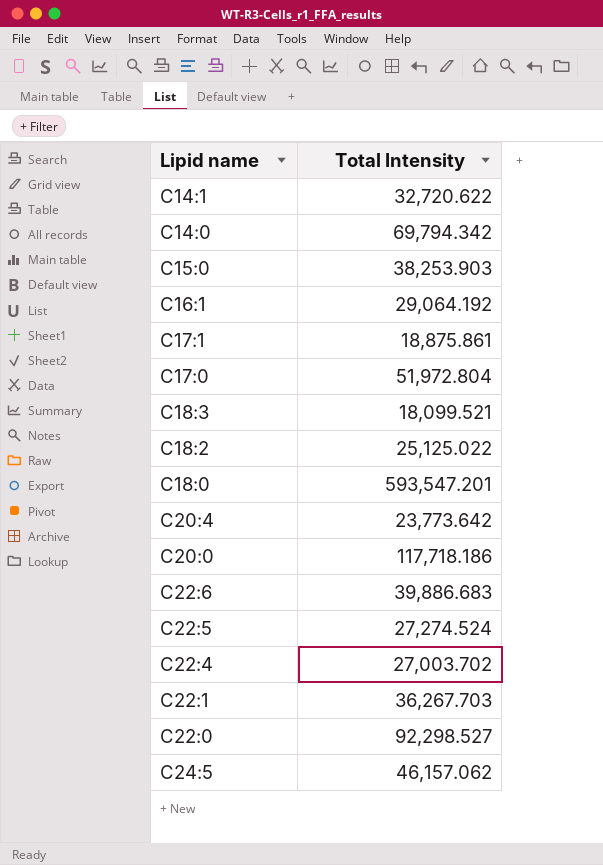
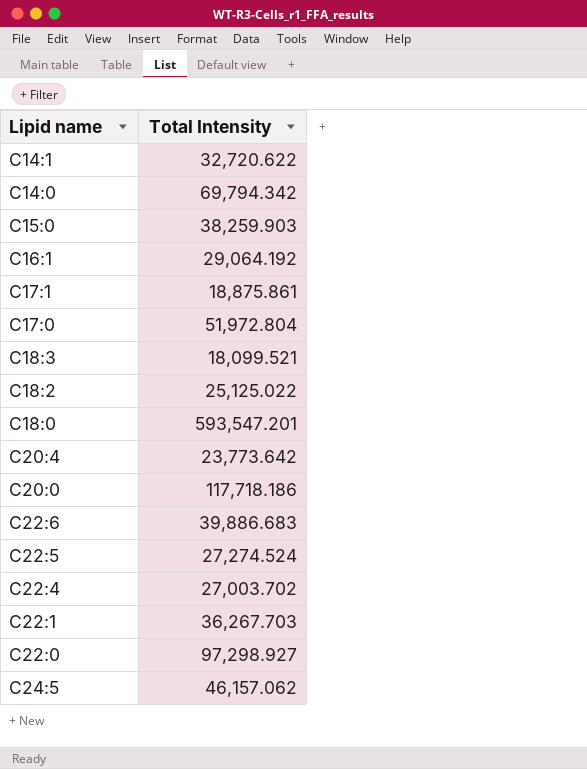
C15:0 | Total Intensity: 38,253.903 -> 38,259.903
C22:0 | Total Intensity: 92,298.527 -> 97,298.927

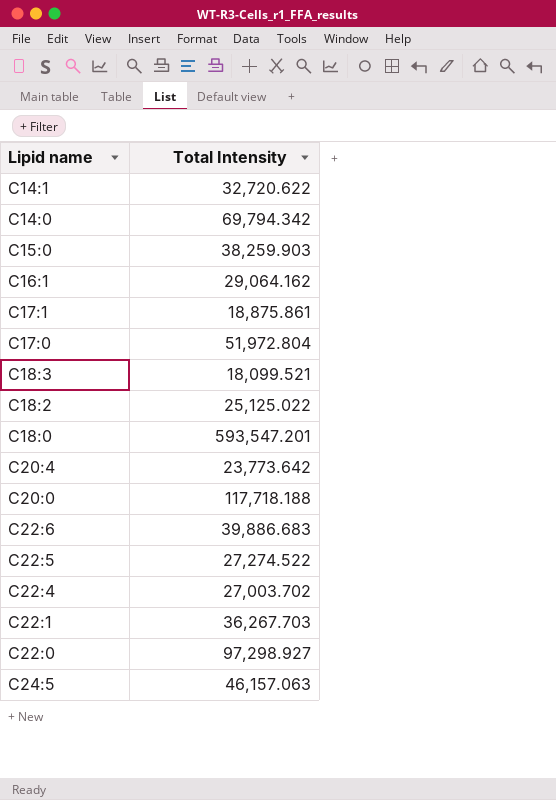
C16:1 | Total Intensity: 29,064.192 -> 29,064.162
C20:0 | Total Intensity: 117,718.186 -> 117,718.188
C22:5 | Total Intensity: 27,274.524 -> 27,274.522
C24:5 | Total Intensity: 46,157.062 -> 46,157.063

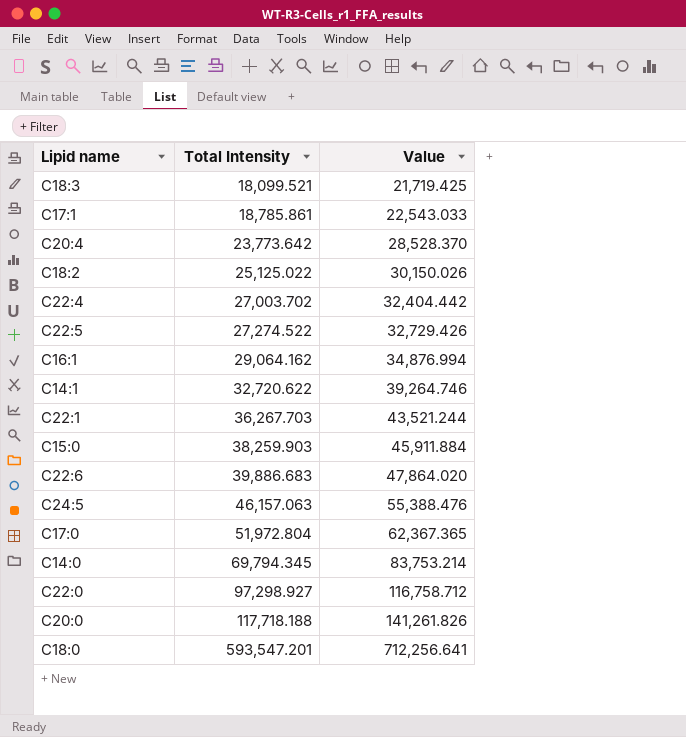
row order: none -> Total Intensity ascending
column Value | formula: none -> [Total Intensity] * 1.2
C17:1 | Total Intensity: 18,875.861 -> 18,785.861
C14:0 | Total Intensity: 69,794.342 -> 69,794.345

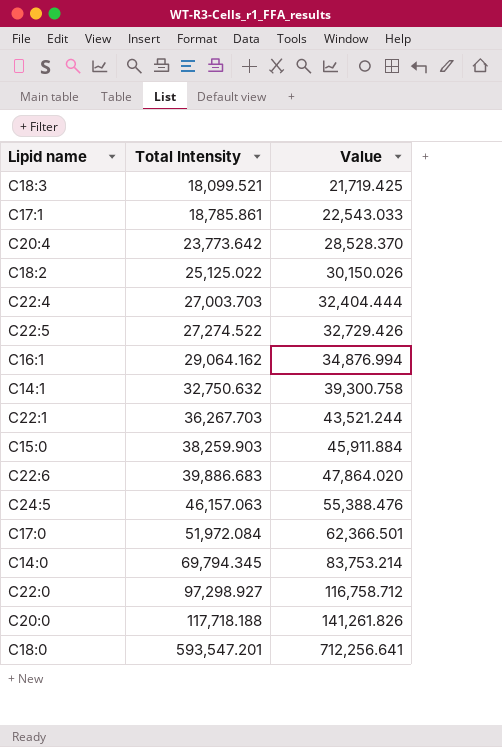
C22:4 | Total Intensity: 27,003.702 -> 27,003.703
C22:4 | Value: 32,404.442 -> 32,404.444
C14:1 | Total Intensity: 32,720.622 -> 32,750.632
C14:1 | Value: 39,264.746 -> 39,300.758
C17:0 | Total Intensity: 51,972.804 -> 51,972.084
C17:0 | Value: 62,367.365 -> 62,366.501

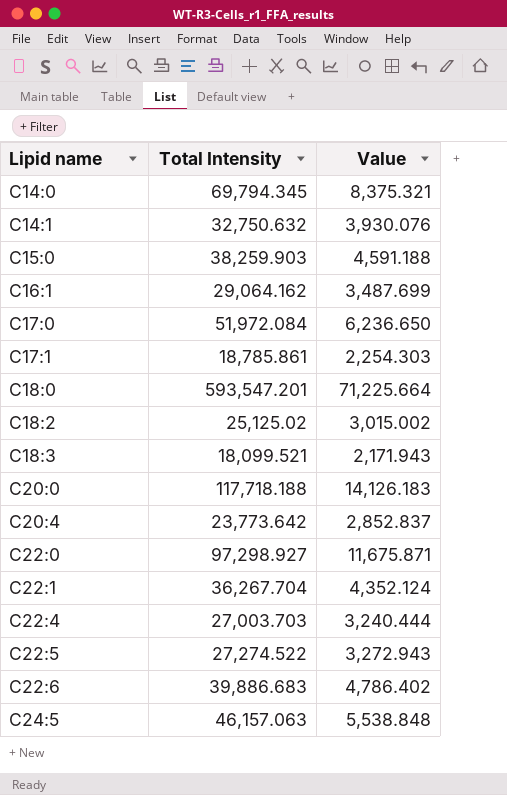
row order: Total Intensity ascending -> Lipid name ascending
column Value | formula: [Total Intensity] * 1.2 -> [Total Intensity] * 0.12
C18:2 | Total Intensity: 25,125.022 -> 25,125.02
C22:1 | Total Intensity: 36,267.703 -> 36,267.704

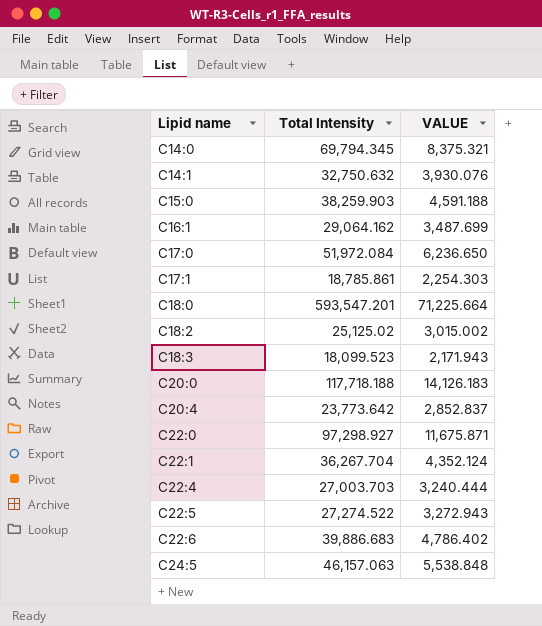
column name: Value -> VALUE
C18:3 | Total Intensity: 18,099.521 -> 18,099.523

